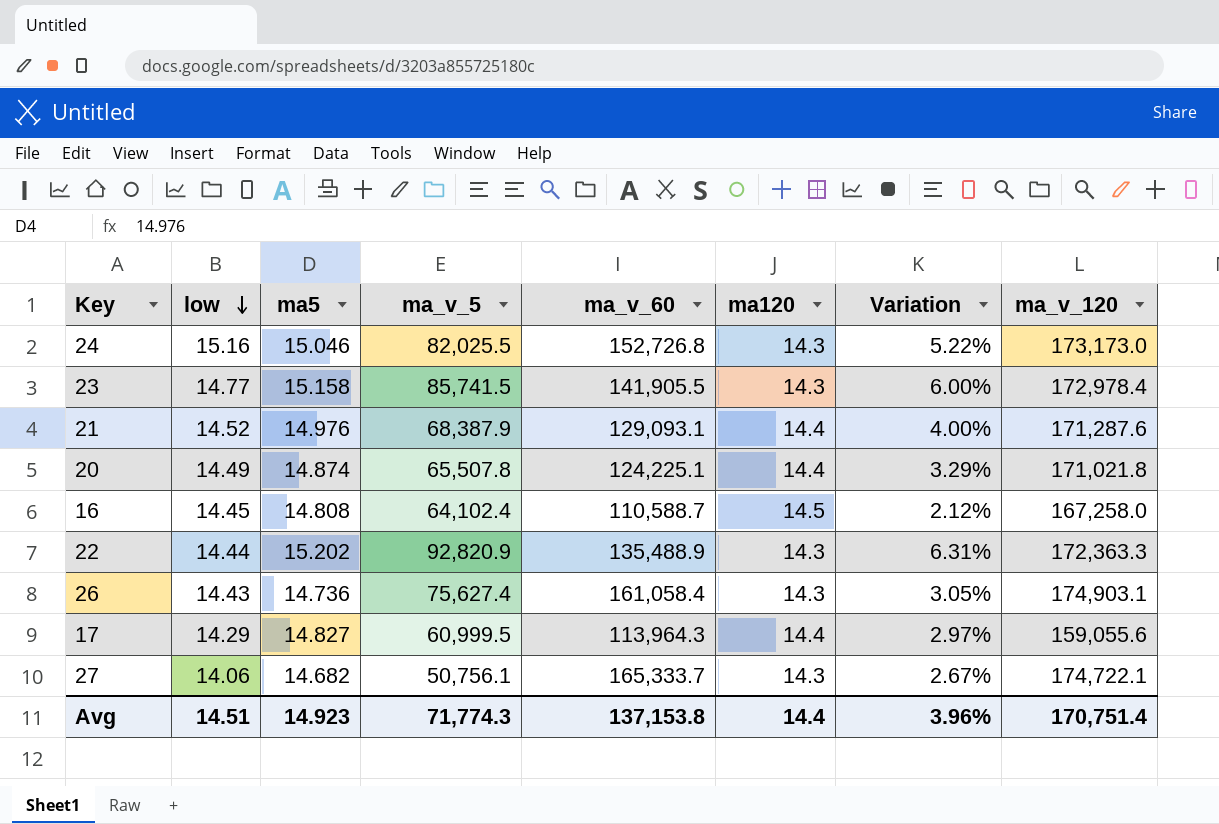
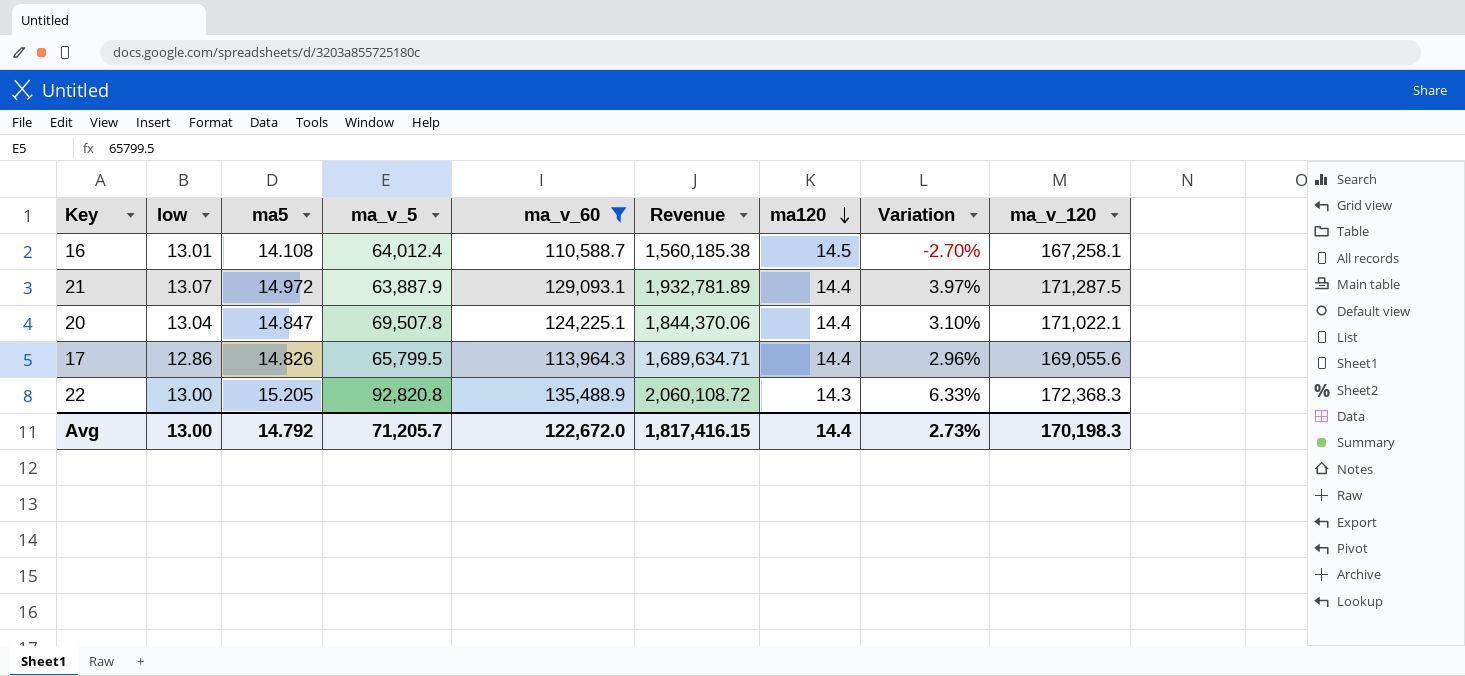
filter: none -> ma_v_60 <= 135,488.9
row order: low descending -> ma120 descending
column Revenue | formula: none -> [ma5] * [ma_v_60]
16 | low: 14.45 -> 13.01
16 | ma5: 14.808 -> 14.108
16 | ma_v_5: 64,102.4 -> 64,012.4
16 | Variation: 2.12% -> -2.70%
16 | ma_v_120: 167,258.0 -> 167,258.1
21 | low: 14.52 -> 13.07
21 | ma5: 14.976 -> 14.972
21 | ma_v_5: 68,387.9 -> 63,887.9
21 | Variation: 4.00% -> 3.97%
21 | ma_v_120: 171,287.6 -> 171,287.5
20 | low: 14.49 -> 13.04
20 | ma5: 14.874 -> 14.847
20 | ma_v_5: 65,507.8 -> 69,507.8
20 | Variation: 3.29% -> 3.10%
20 | ma_v_120: 171,021.8 -> 171,022.1
17 | low: 14.29 -> 12.86
17 | ma5: 14.827 -> 14.826
17 | ma_v_5: 60,999.5 -> 65,799.5
17 | Variation: 2.97% -> 2.96%
17 | ma_v_120: 159,055.6 -> 169,055.6
22 | low: 14.44 -> 13.00
22 | ma5: 15.202 -> 15.205
22 | ma_v_5: 92,820.9 -> 92,820.8
22 | Variation: 6.31% -> 6.33%
22 | ma_v_120: 172,363.3 -> 172,368.3
Avg | low: 14.51 -> 13.00
Avg | ma5: 14.923 -> 14.792
Avg | ma_v_5: 71,774.3 -> 71,205.7
Avg | ma_v_60: 137,153.8 -> 122,672.0
Avg | Variation: 3.96% -> 2.73%
Avg | ma_v_120: 170,751.4 -> 170,198.3

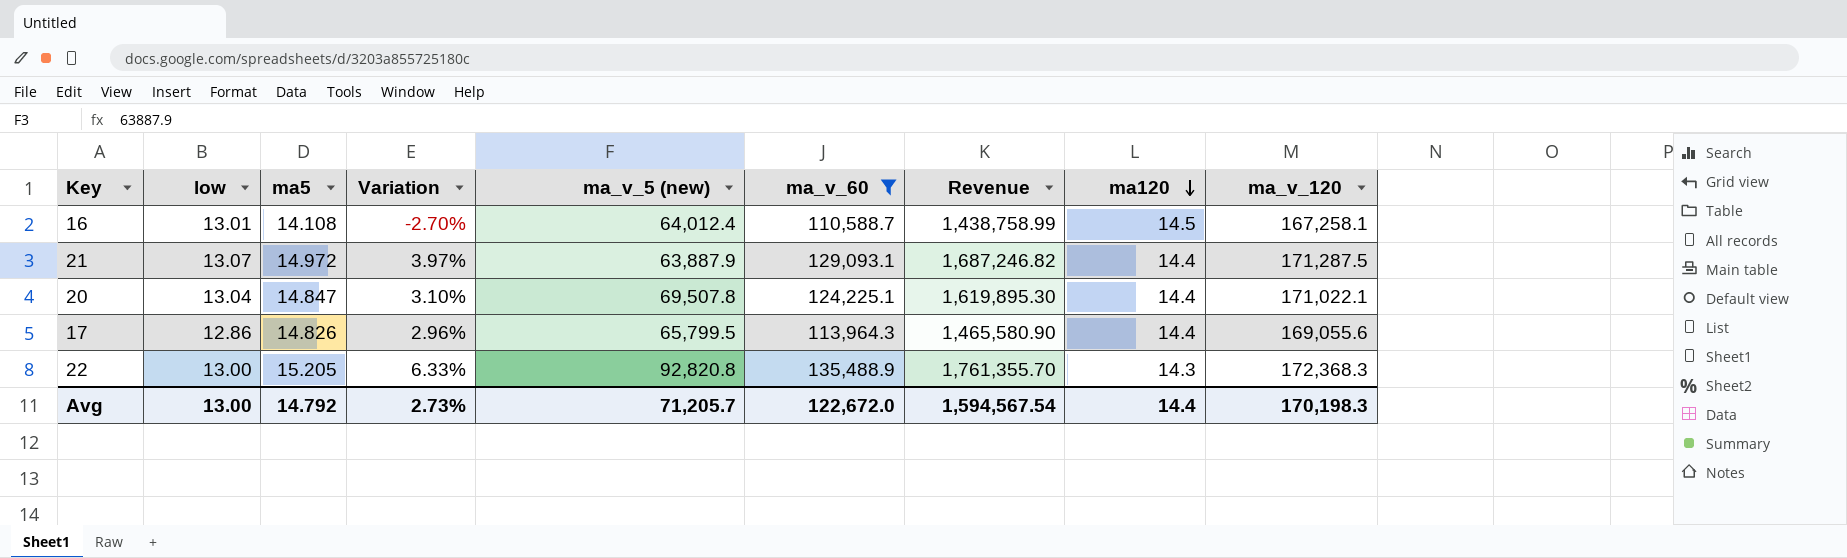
column Variation | position: 8 -> 4
column name: ma_v_5 -> ma_v_5 (new)
column Revenue | formula: [ma5] * [ma_v_60] -> [low] * [ma_v_60]
Avg | Revenue: 1,817,416.15 -> 1,594,567.54

